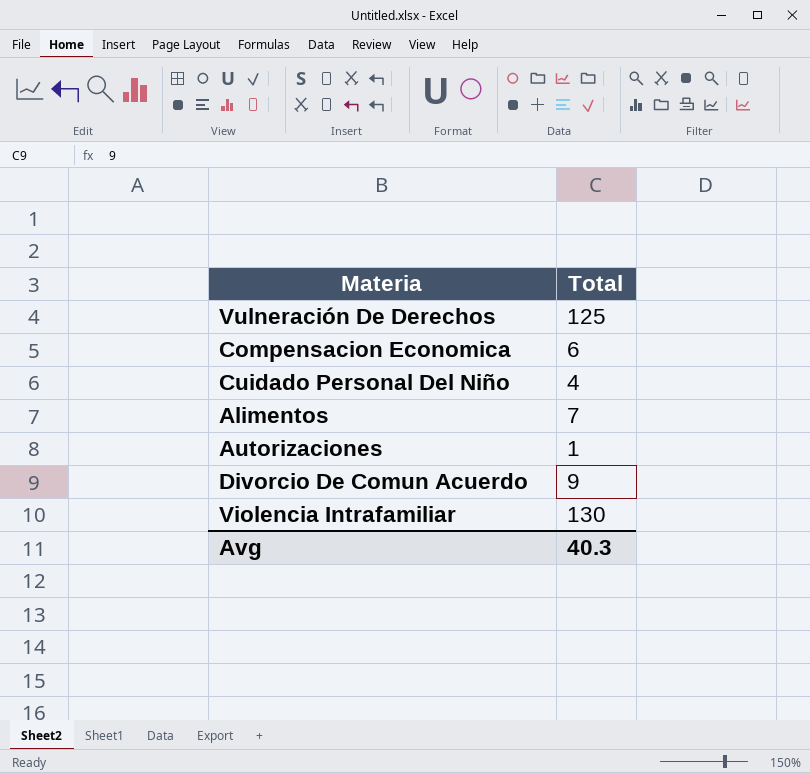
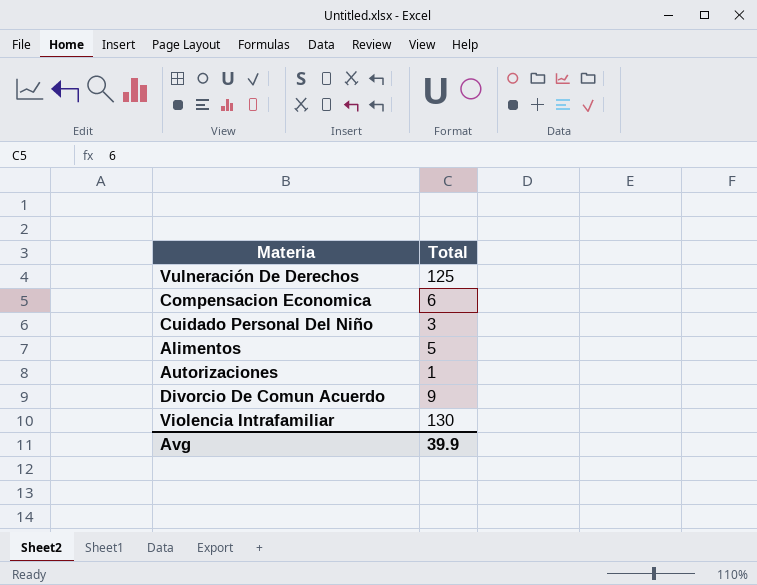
Cuidado Personal Del Niño | Total: 4 -> 3
Alimentos | Total: 7 -> 5
Avg | Total: 40.3 -> 39.9

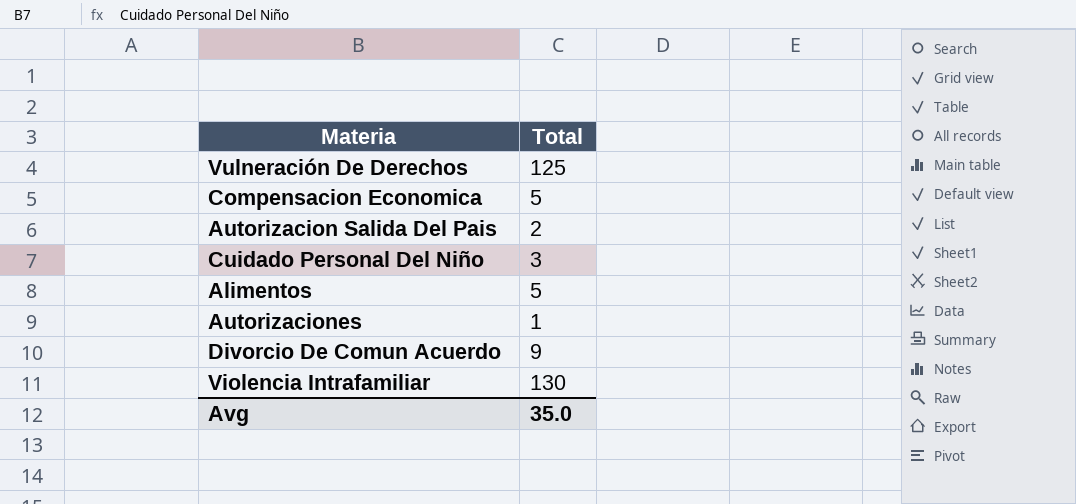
Compensacion Economica | Total: 6 -> 5
row Autorizacion Salida Del Pais: none -> 2
Avg | Total: 39.9 -> 35.0

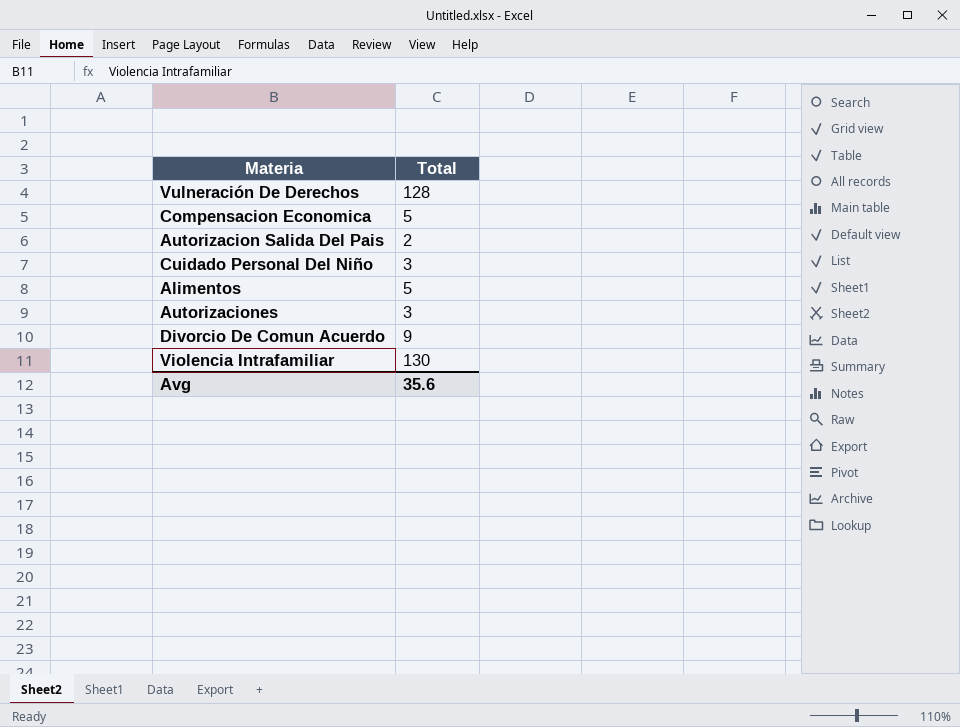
Vulneración De Derechos | Total: 125 -> 128
Autorizaciones | Total: 1 -> 3
Avg | Total: 35.0 -> 35.6

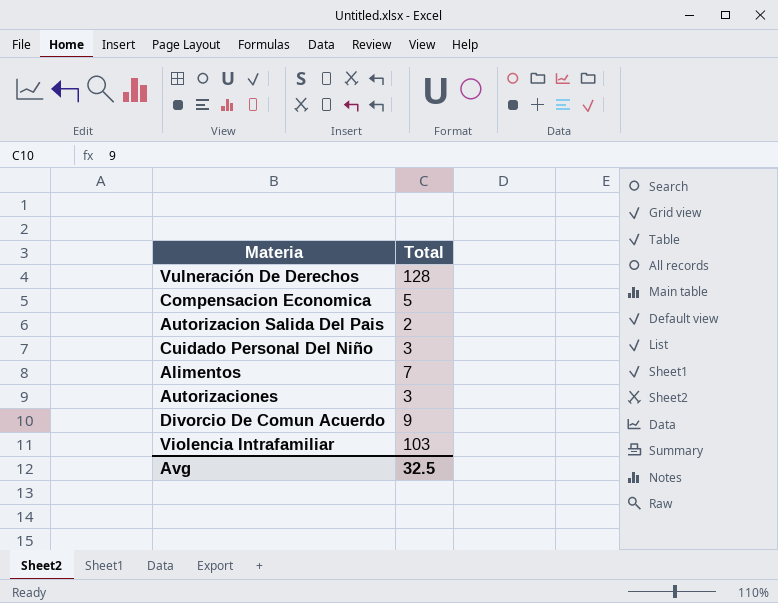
Alimentos | Total: 5 -> 7
Violencia Intrafamiliar | Total: 130 -> 103
Avg | Total: 35.6 -> 32.5

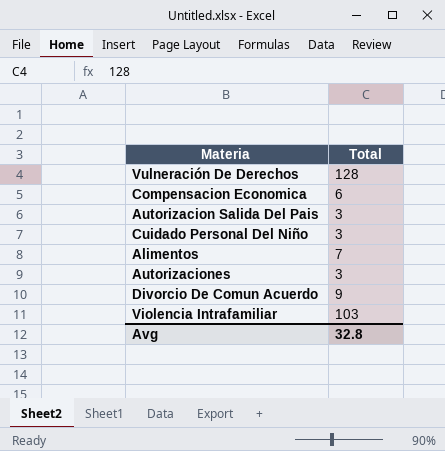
Compensacion Economica | Total: 5 -> 6
Autorizacion Salida Del Pais | Total: 2 -> 3
Avg | Total: 32.5 -> 32.8

